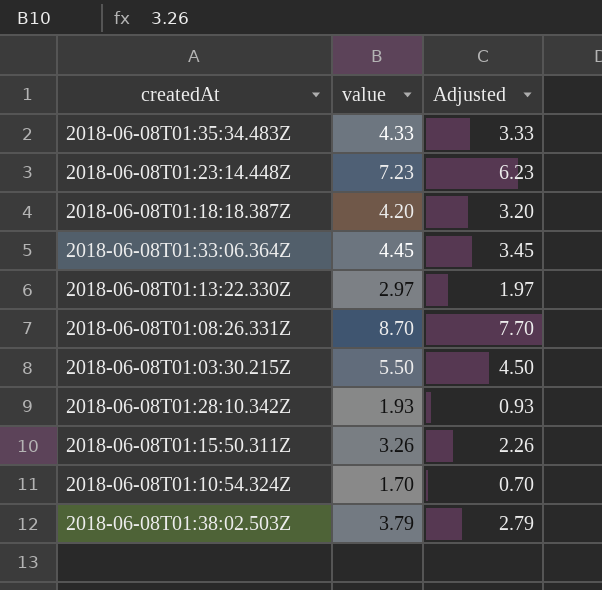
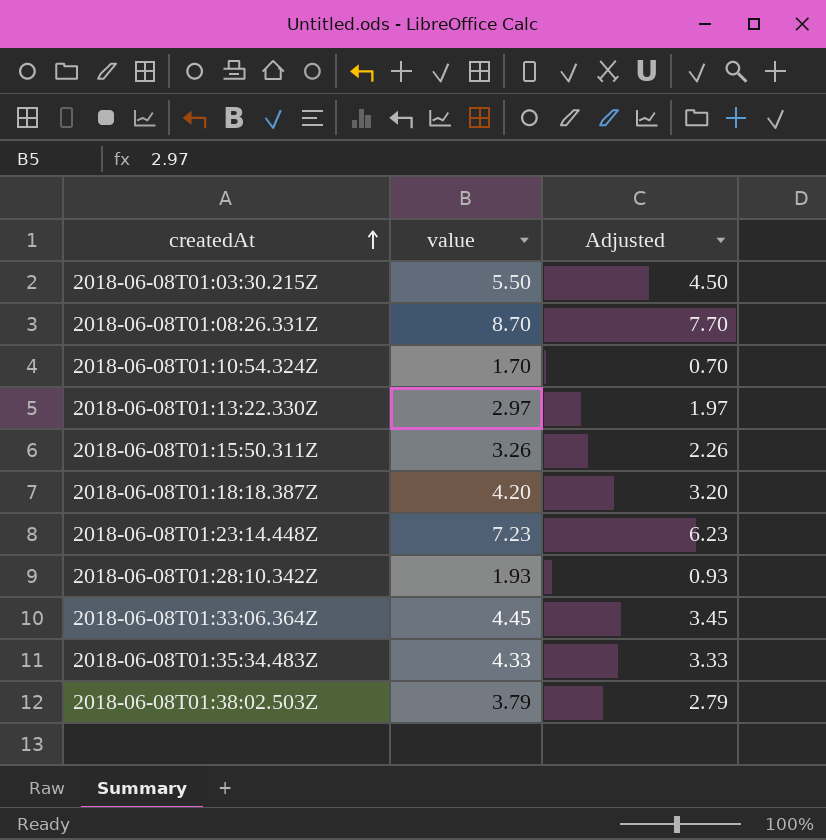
row order: none -> createdAt ascending

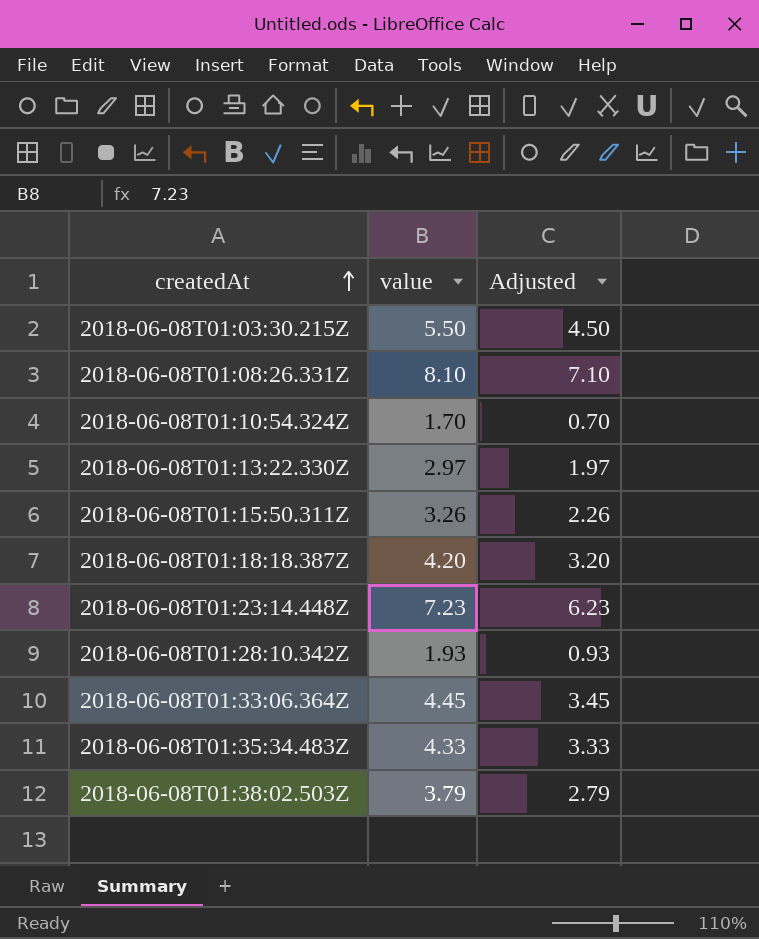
2018-06-08T01:08:26.331Z | value: 8.70 -> 8.10
2018-06-08T01:08:26.331Z | Adjusted: 7.70 -> 7.10

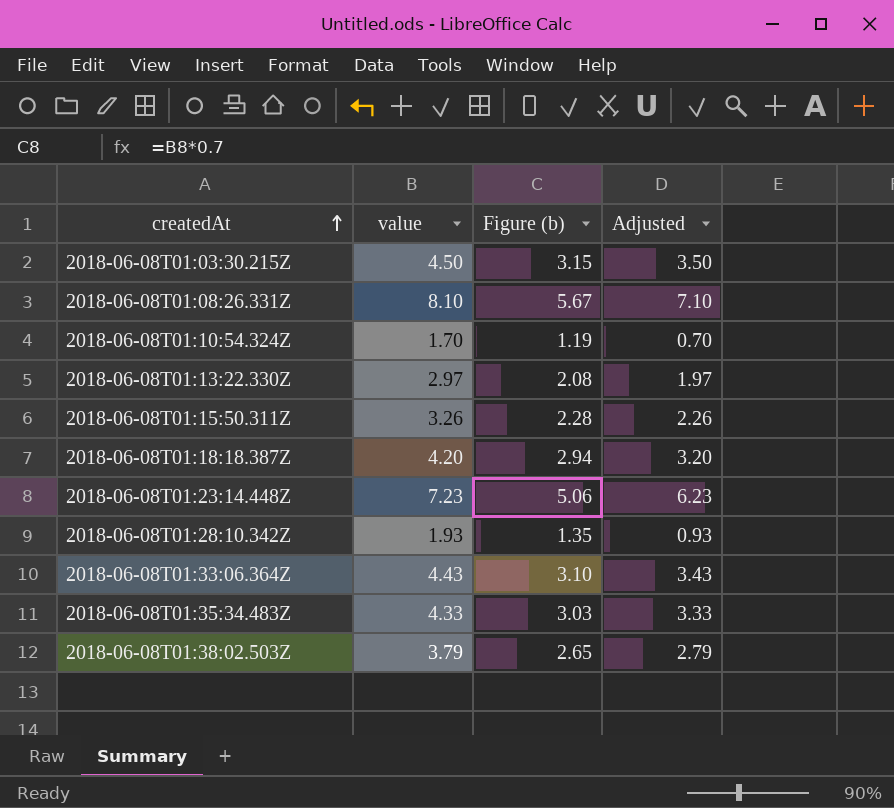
column Figure (b) | formula: none -> [value] * 0.7
2018-06-08T01:03:30.215Z | value: 5.50 -> 4.50
2018-06-08T01:03:30.215Z | Adjusted: 4.50 -> 3.50
2018-06-08T01:33:06.364Z | value: 4.45 -> 4.43
2018-06-08T01:33:06.364Z | Adjusted: 3.45 -> 3.43

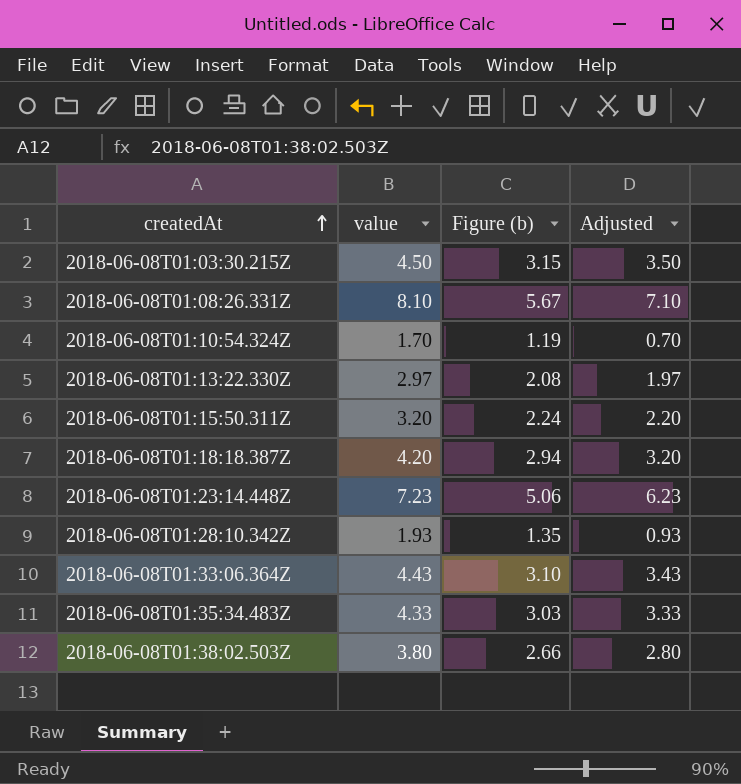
2018-06-08T01:15:50.311Z | value: 3.26 -> 3.20
2018-06-08T01:15:50.311Z | Figure (b): 2.28 -> 2.24
2018-06-08T01:15:50.311Z | Adjusted: 2.26 -> 2.20
2018-06-08T01:38:02.503Z | value: 3.79 -> 3.80
2018-06-08T01:38:02.503Z | Figure (b): 2.65 -> 2.66
2018-06-08T01:38:02.503Z | Adjusted: 2.79 -> 2.80

